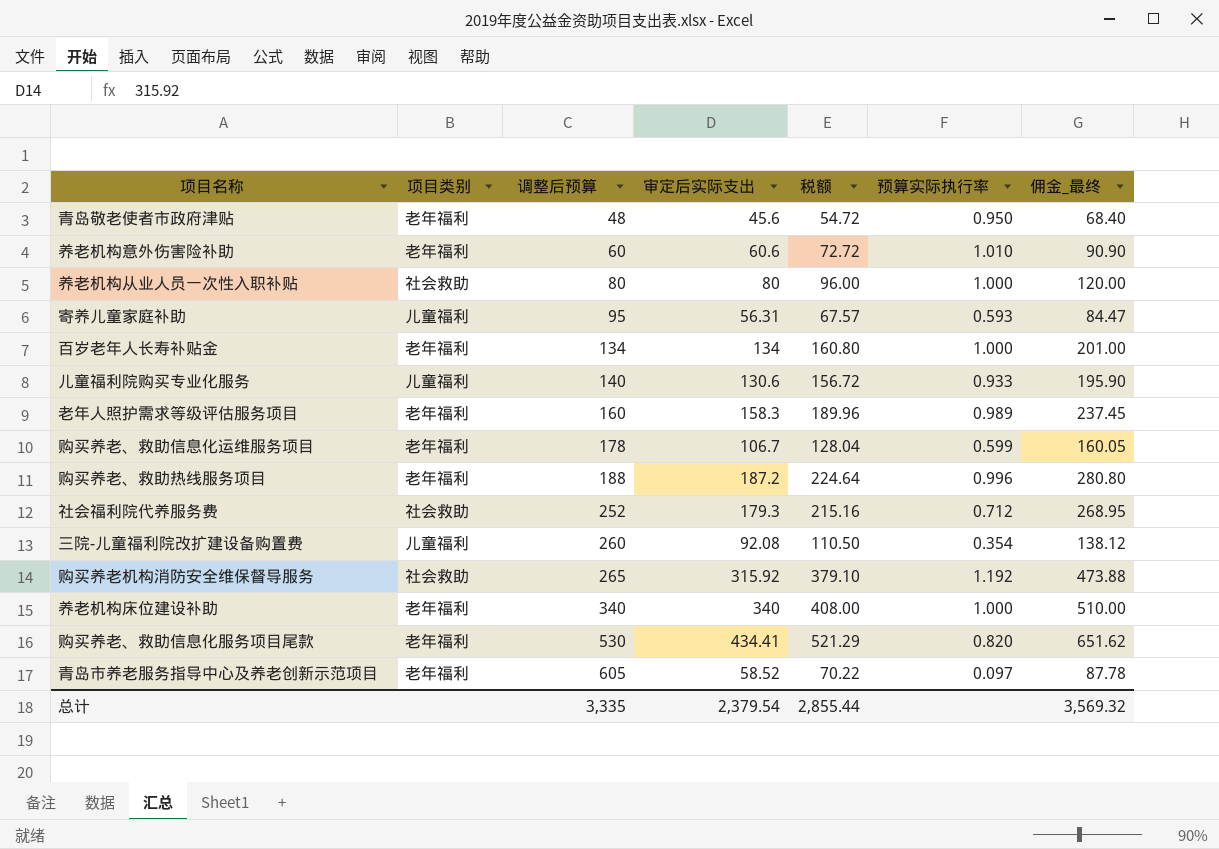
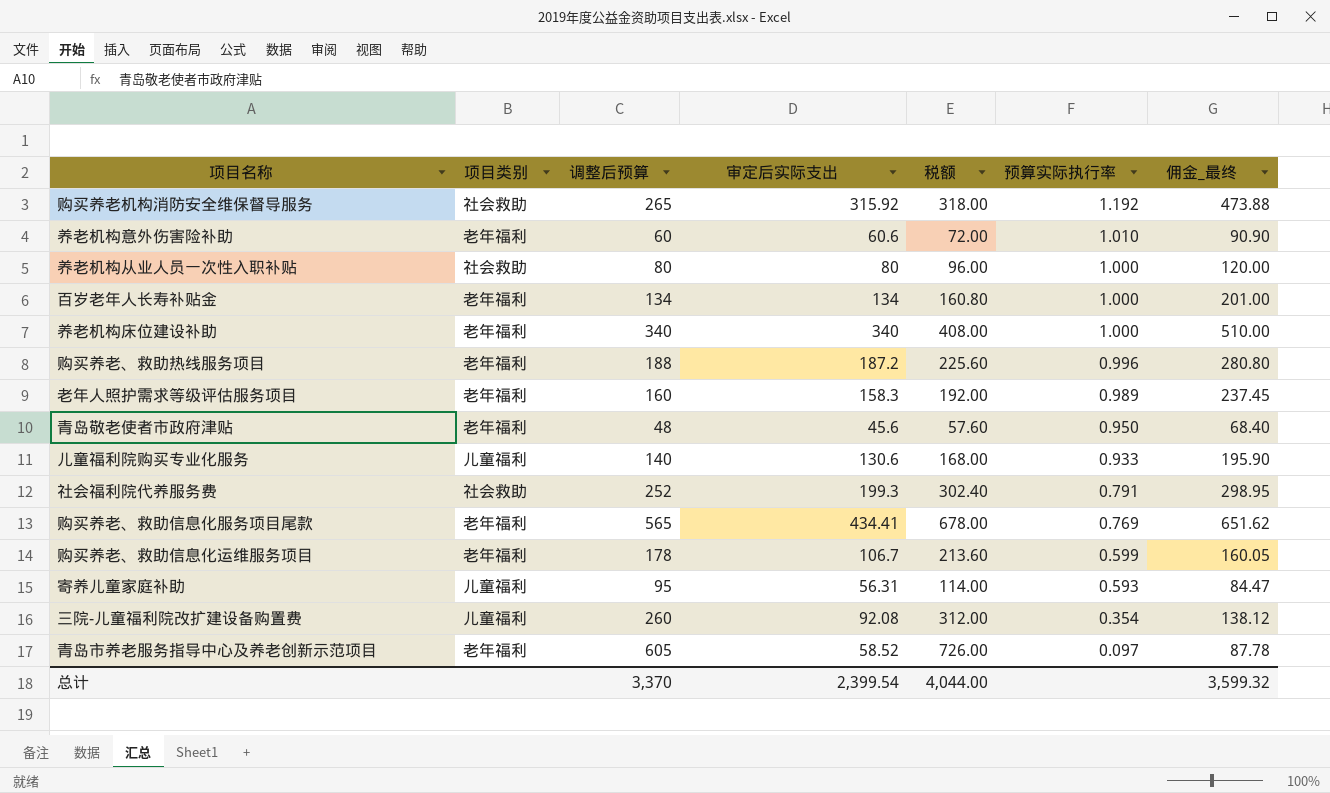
row order: 调整后预算 ascending -> 预算实际执行率 descending
column 税额 | formula: [审定后实际支出] * 1.2 -> [调整后预算] * 1.2
社会福利院代养服务费 | 审定后实际支出: 179.3 -> 199.3
社会福利院代养服务费 | 预算实际执行率: 0.712 -> 0.791
社会福利院代养服务费 | 佣金_最终: 268.95 -> 298.95
购买养老、救助信息化服务项目尾款 | 调整后预算: 530 -> 565
购买养老、救助信息化服务项目尾款 | 预算实际执行率: 0.820 -> 0.769
总计 | 调整后预算: 3,335 -> 3,370
总计 | 审定后实际支出: 2,379.54 -> 2,399.54
总计 | 税额: 2,855.44 -> 4,044.00
总计 | 佣金_最终: 3,569.32 -> 3,599.32

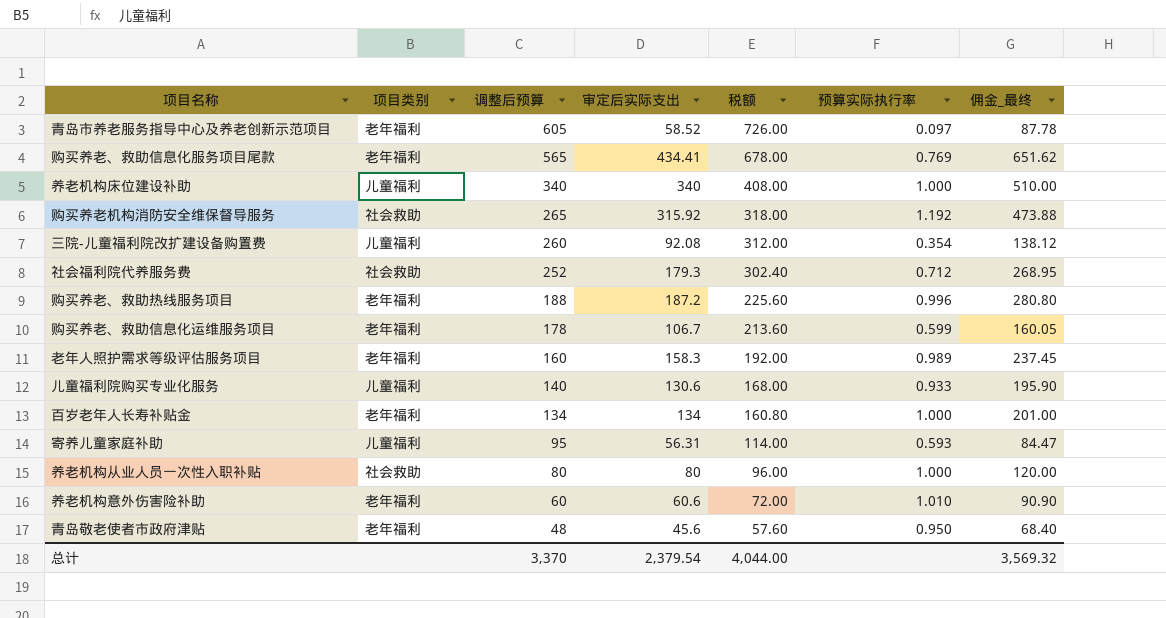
row order: 预算实际执行率 descending -> 调整后预算 descending
养老机构床位建设补助 | 项目类别: 老年福利 -> 儿童福利
社会福利院代养服务费 | 审定后实际支出: 199.3 -> 179.3
社会福利院代养服务费 | 预算实际执行率: 0.791 -> 0.712
社会福利院代养服务费 | 佣金_最终: 298.95 -> 268.95
总计 | 审定后实际支出: 2,399.54 -> 2,379.54
总计 | 佣金_最终: 3,599.32 -> 3,569.32

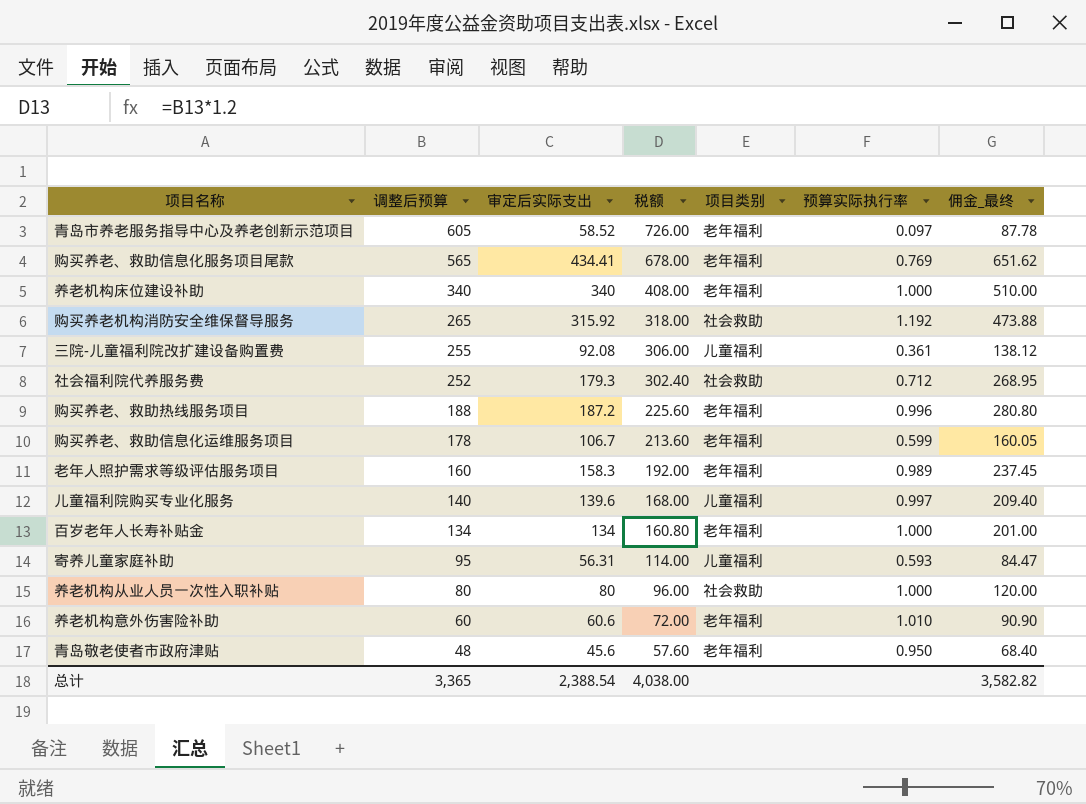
column 项目类别 | position: 2 -> 5
养老机构床位建设补助 | 项目类别: 儿童福利 -> 老年福利
三院-儿童福利院改扩建设备购置费 | 调整后预算: 260 -> 255
三院-儿童福利院改扩建设备购置费 | 税额: 312.00 -> 306.00
三院-儿童福利院改扩建设备购置费 | 预算实际执行率: 0.354 -> 0.361
儿童福利院购买专业化服务 | 审定后实际支出: 130.6 -> 139.6
儿童福利院购买专业化服务 | 预算实际执行率: 0.933 -> 0.997
儿童福利院购买专业化服务 | 佣金_最终: 195.90 -> 209.40
总计 | 调整后预算: 3,370 -> 3,365
总计 | 审定后实际支出: 2,379.54 -> 2,388.54
总计 | 税额: 4,044.00 -> 4,038.00
总计 | 佣金_最终: 3,569.32 -> 3,582.82

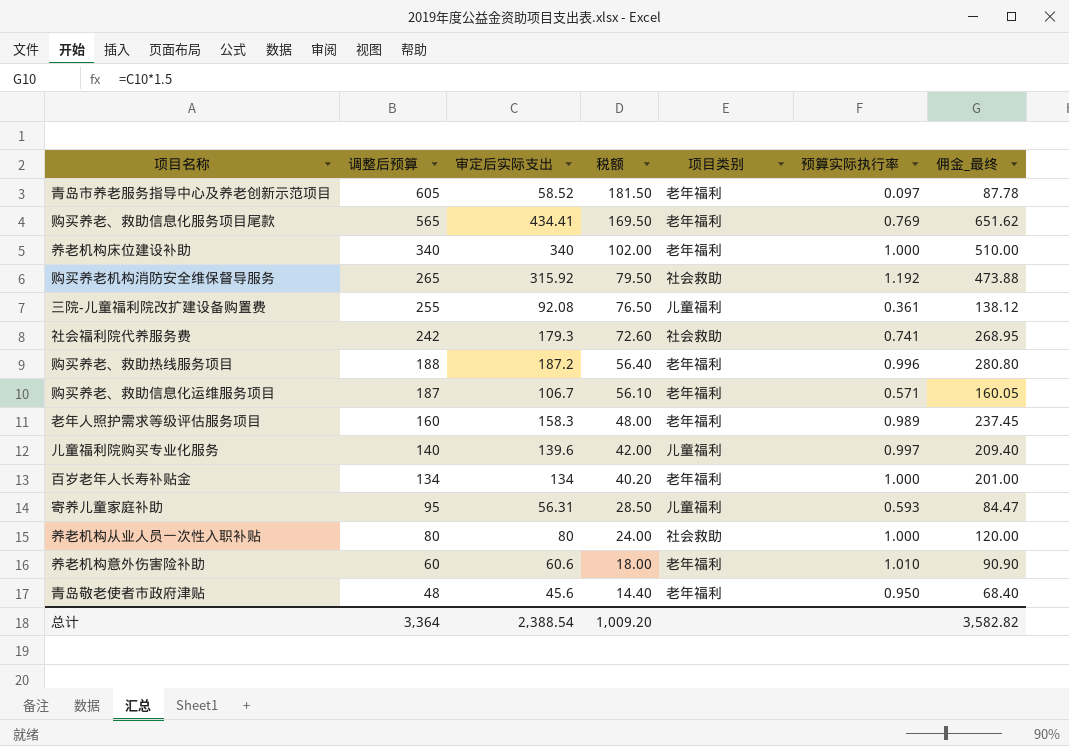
column 税额 | formula: [调整后预算] * 1.2 -> [调整后预算] * 0.3
社会福利院代养服务费 | 调整后预算: 252 -> 242
社会福利院代养服务费 | 预算实际执行率: 0.712 -> 0.741
购买养老、救助信息化运维服务项目 | 调整后预算: 178 -> 187
购买养老、救助信息化运维服务项目 | 预算实际执行率: 0.599 -> 0.571
总计 | 调整后预算: 3,365 -> 3,364
总计 | 税额: 4,038.00 -> 1,009.20

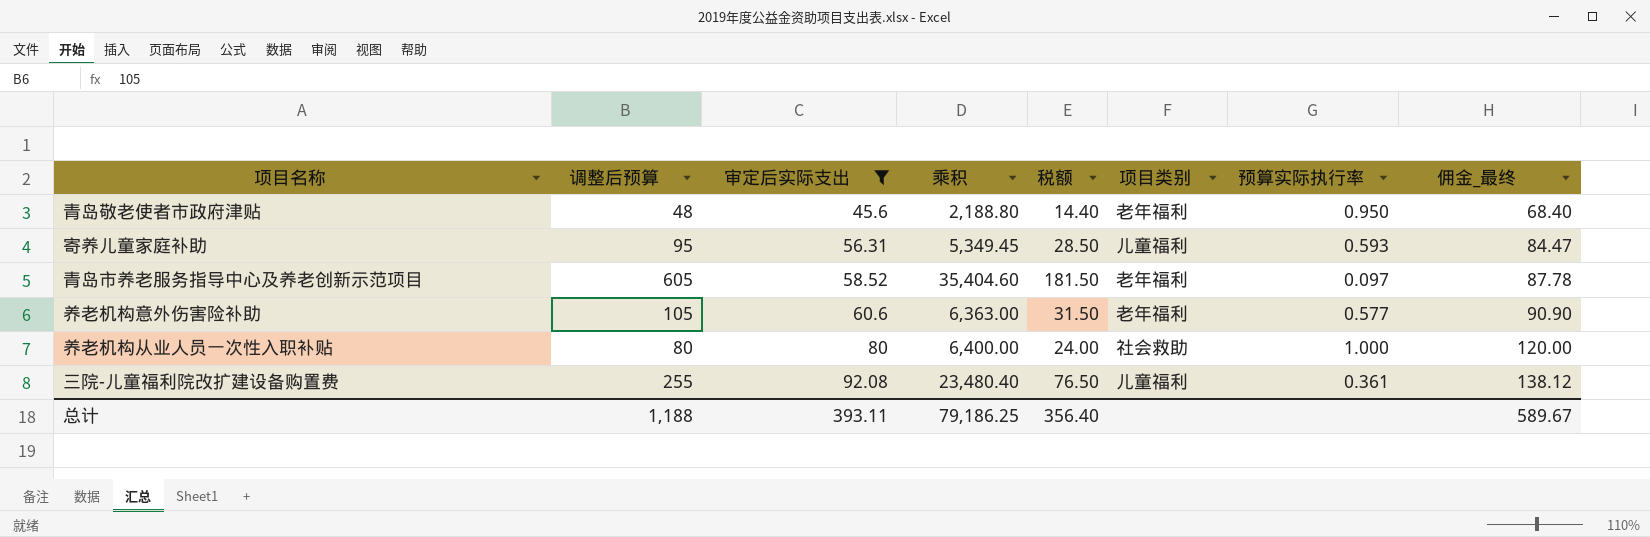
filter: none -> 审定后实际支出 <= 92.08
row order: 调整后预算 descending -> 审定后实际支出 ascending
column 乘积 | formula: none -> [调整后预算] * [审定后实际支出]
养老机构意外伤害险补助 | 调整后预算: 60 -> 105
养老机构意外伤害险补助 | 税额: 18.00 -> 31.50
养老机构意外伤害险补助 | 预算实际执行率: 1.010 -> 0.577
总计 | 调整后预算: 3,364 -> 1,188
总计 | 审定后实际支出: 2,388.54 -> 393.11
总计 | 税额: 1,009.20 -> 356.40
总计 | 佣金_最终: 3,582.82 -> 589.67

